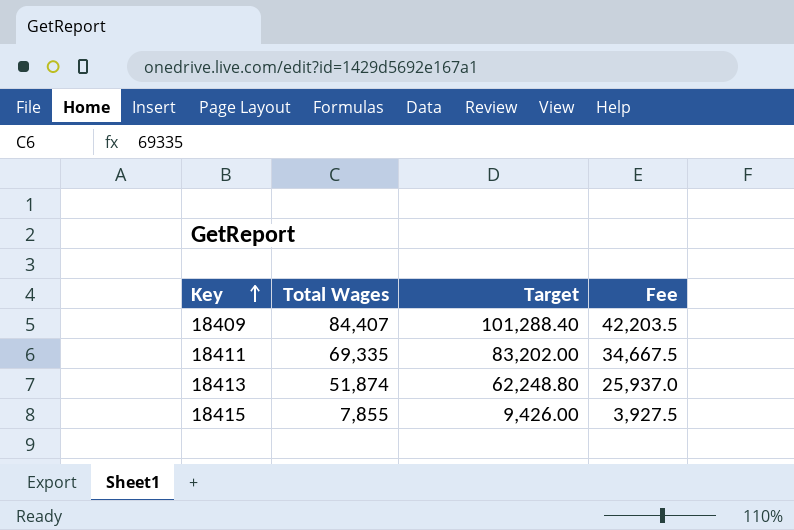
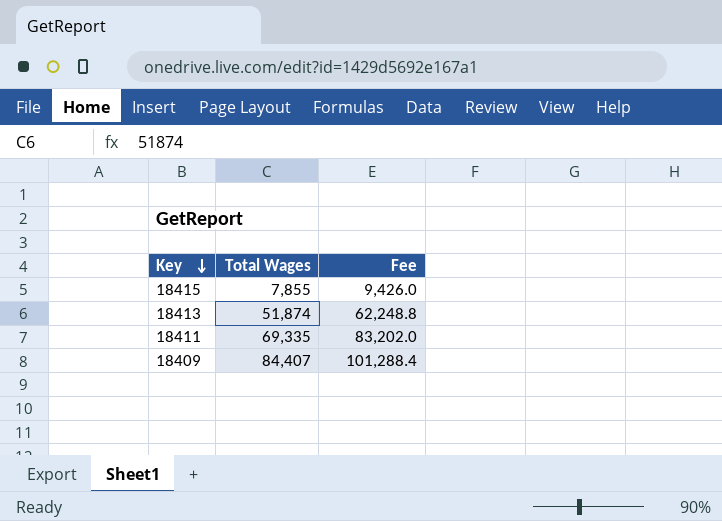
row order: Key ascending -> Key descending
column Target | formula: [Total Wages] * 1.2 -> none
column Fee | formula: [Total Wages] * 0.5 -> [Total Wages] * 1.2

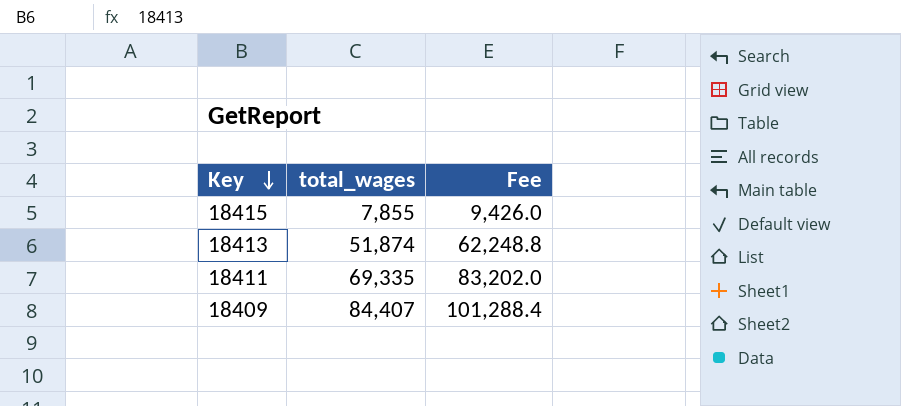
column name: Total Wages -> total_wages

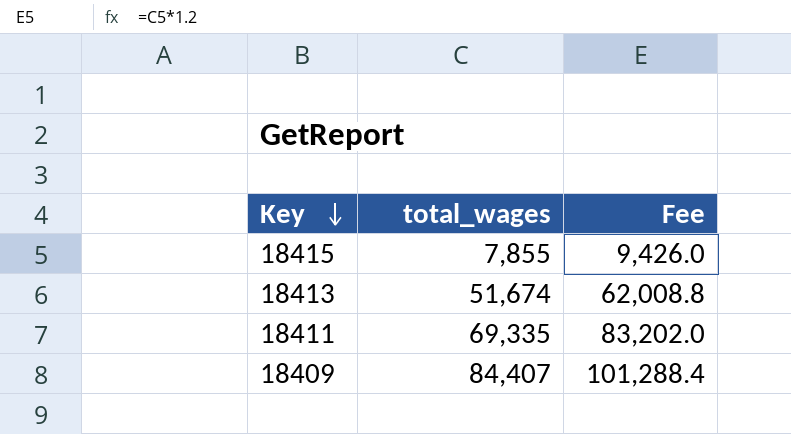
18413 | total_wages: 51,874 -> 51,674
18413 | Fee: 62,248.8 -> 62,008.8

